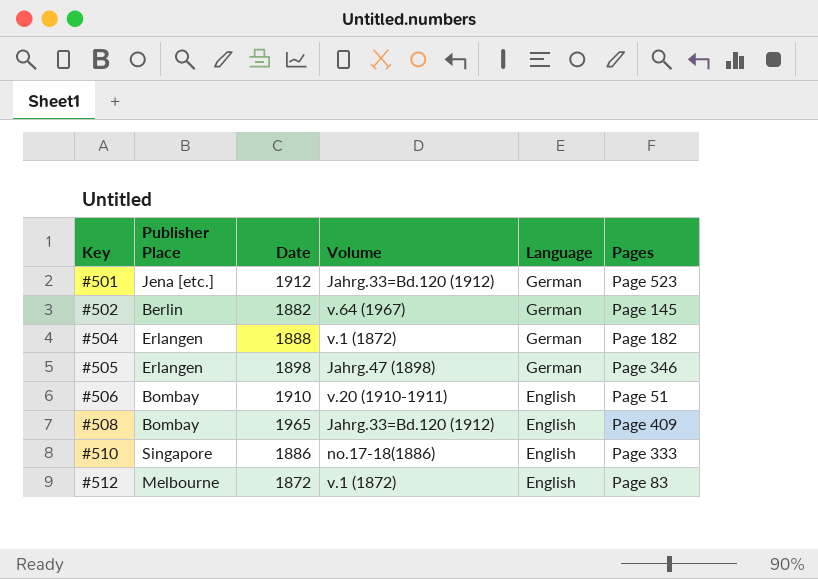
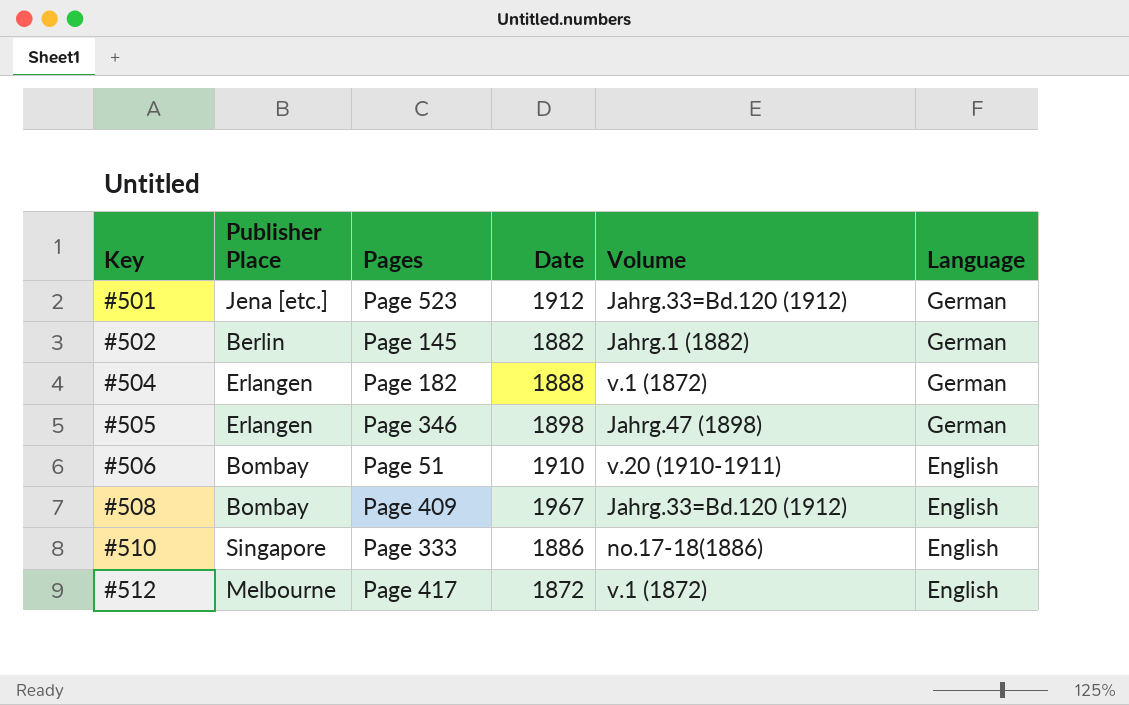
column Pages | position: 6 -> 3
#502 | Volume: v.64 (1967) -> Jahrg.1 (1882)
#508 | Date: 1965 -> 1967
#512 | Pages: Page 83 -> Page 417

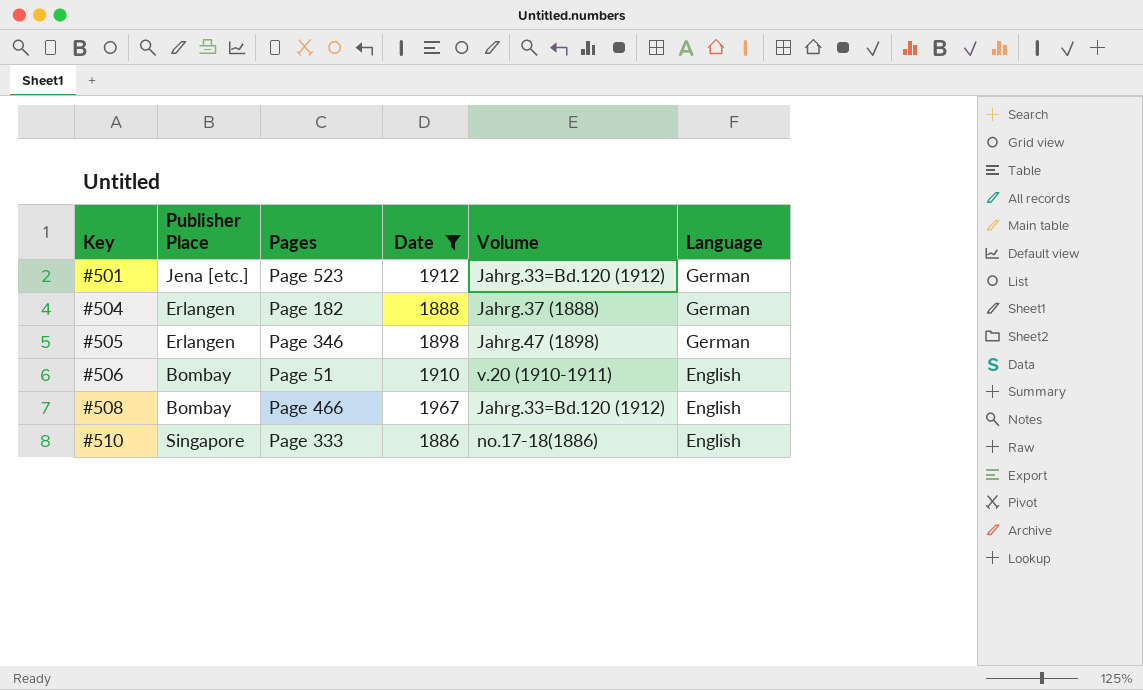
filter: none -> Date >= 1886
#504 | Volume: v.1 (1872) -> Jahrg.37 (1888)
#508 | Pages: Page 409 -> Page 466

